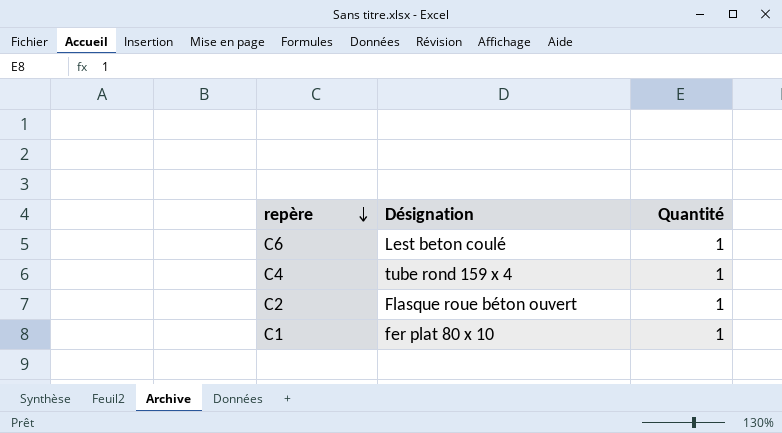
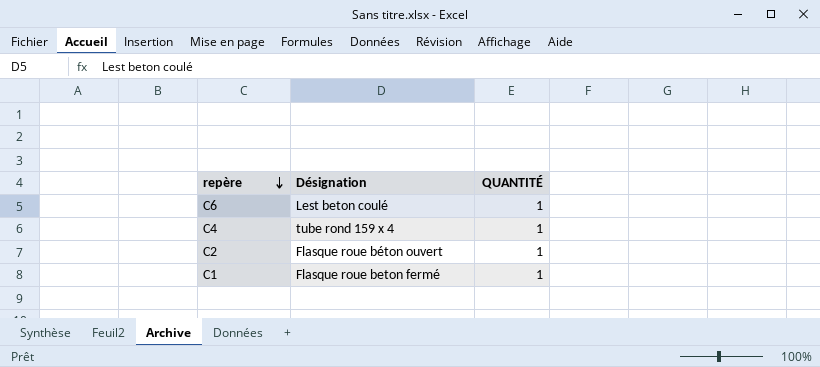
column name: Quantité -> QUANTITÉ
C1 | Désignation: fer plat 80 x 10 -> Flasque roue beton fermé

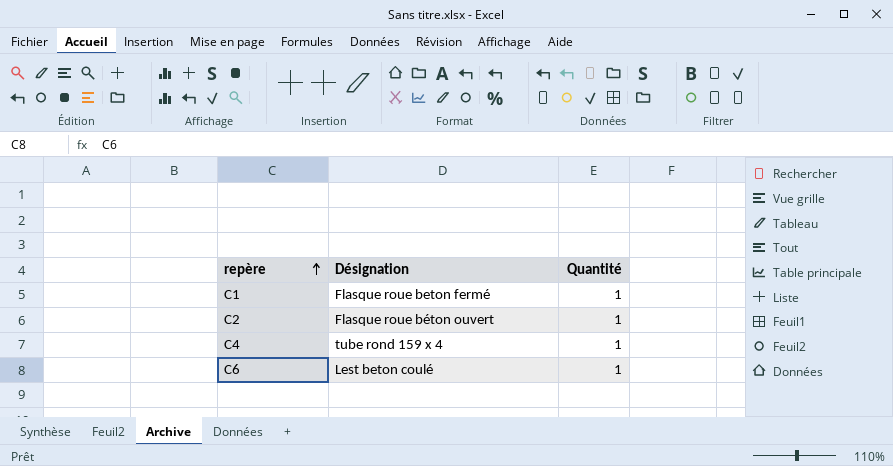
row order: repère descending -> repère ascending
column name: QUANTITÉ -> Quantité

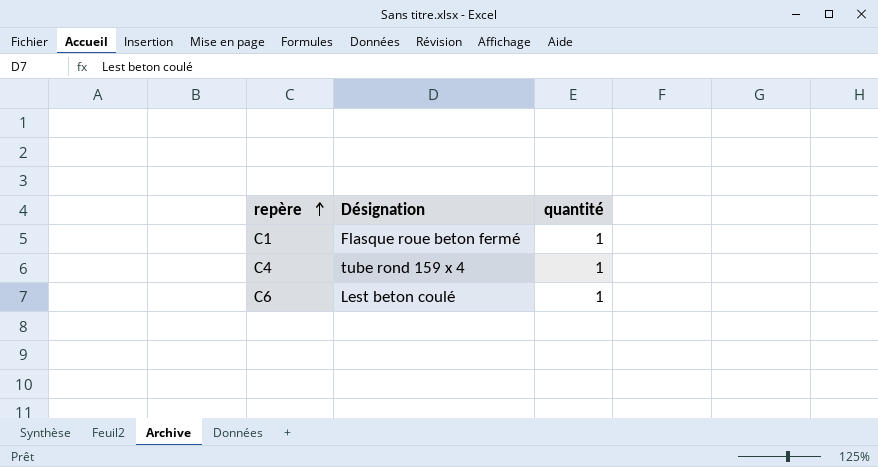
column name: Quantité -> quantité
row C2: Flasque roue béton ouvert | 1 -> none

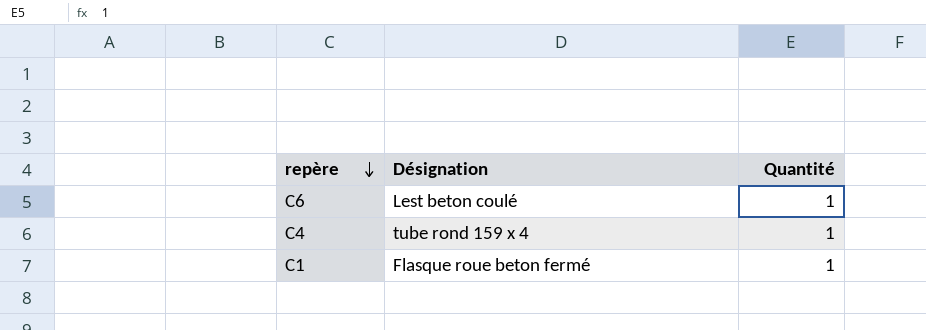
row order: repère ascending -> repère descending
column name: quantité -> Quantité

